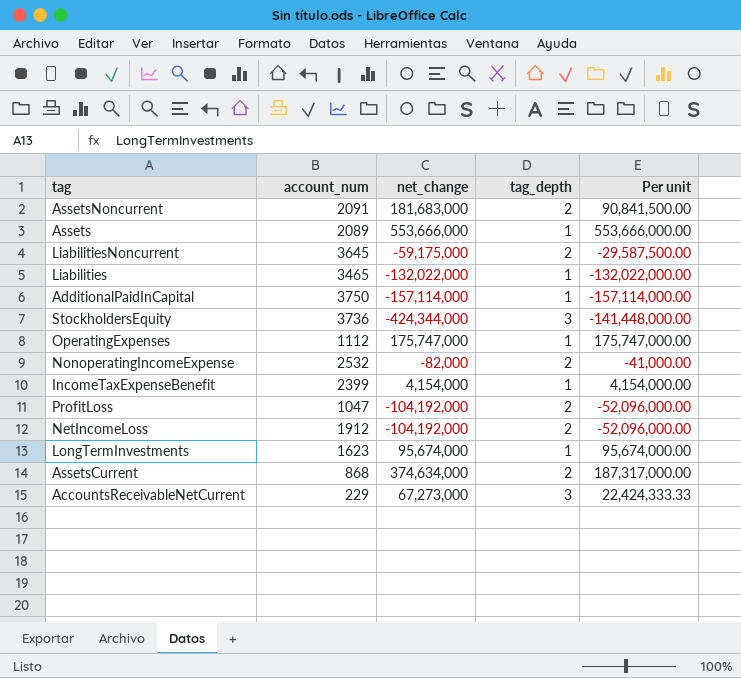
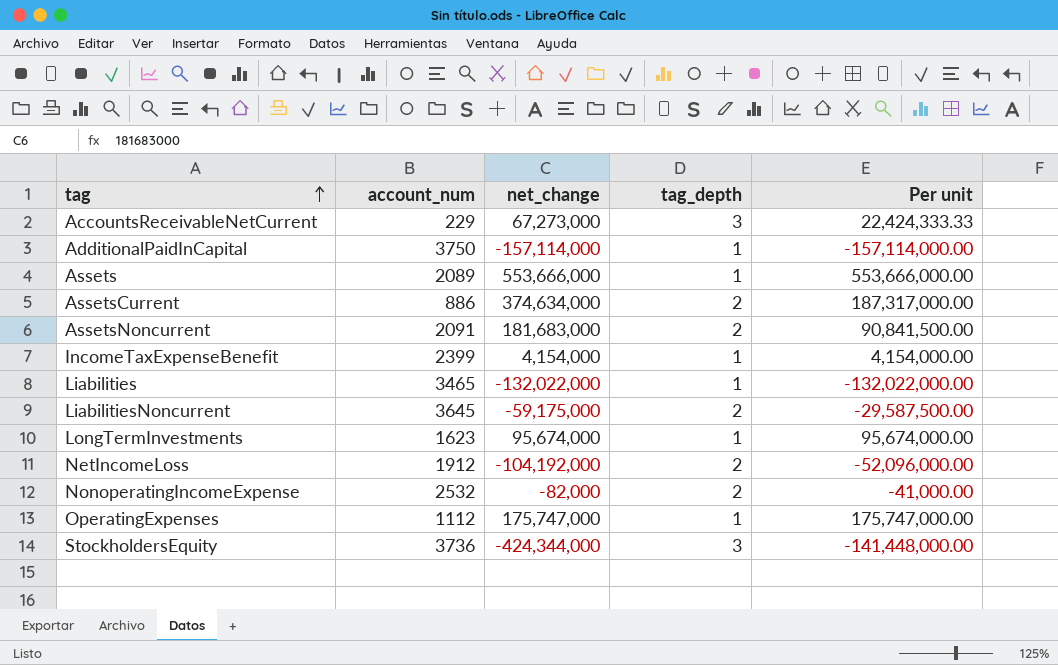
row order: none -> tag ascending
row ProfitLoss: 1047 | -104,192,000 | 2 | -52,096,000.00 -> none
AssetsCurrent | account_num: 868 -> 886

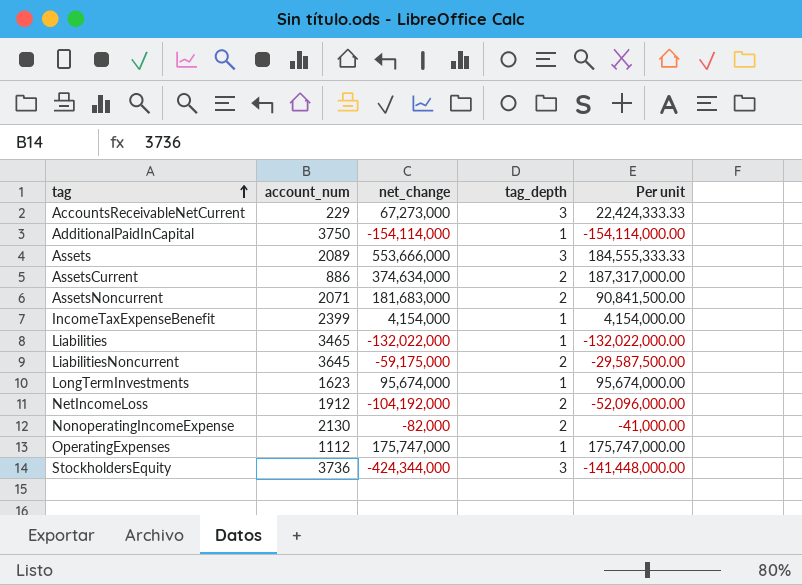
AdditionalPaidInCapital | net_change: -157,114,000 -> -154,114,000
AdditionalPaidInCapital | Per unit: -157,114,000.00 -> -154,114,000.00
Assets | tag_depth: 1 -> 3
Assets | Per unit: 553,666,000.00 -> 184,555,333.33
AssetsNoncurrent | account_num: 2091 -> 2071
NonoperatingIncomeExpense | account_num: 2532 -> 2130

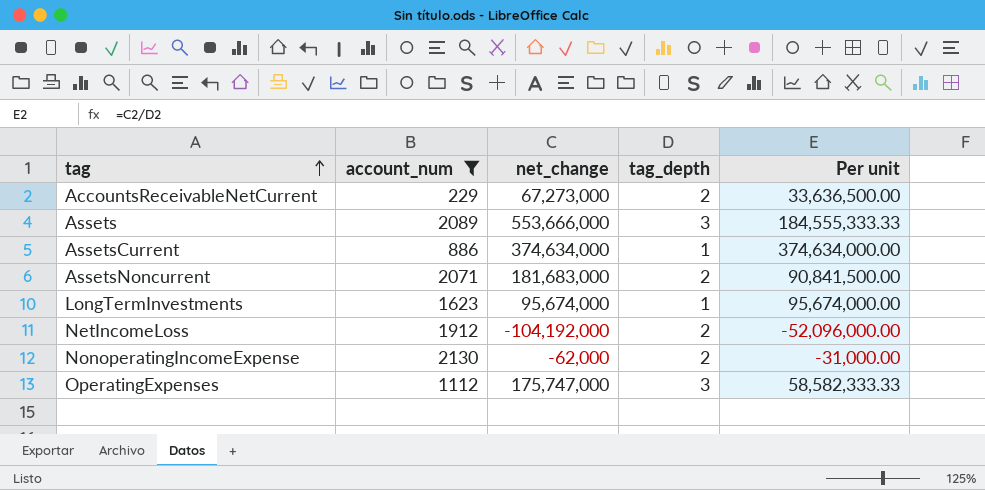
filter: none -> account_num <= 2130
AccountsReceivableNetCurrent | tag_depth: 3 -> 2
AccountsReceivableNetCurrent | Per unit: 22,424,333.33 -> 33,636,500.00
AssetsCurrent | tag_depth: 2 -> 1
AssetsCurrent | Per unit: 187,317,000.00 -> 374,634,000.00
NonoperatingIncomeExpense | net_change: -82,000 -> -62,000
NonoperatingIncomeExpense | Per unit: -41,000.00 -> -31,000.00
OperatingExpenses | tag_depth: 1 -> 3
OperatingExpenses | Per unit: 175,747,000.00 -> 58,582,333.33

